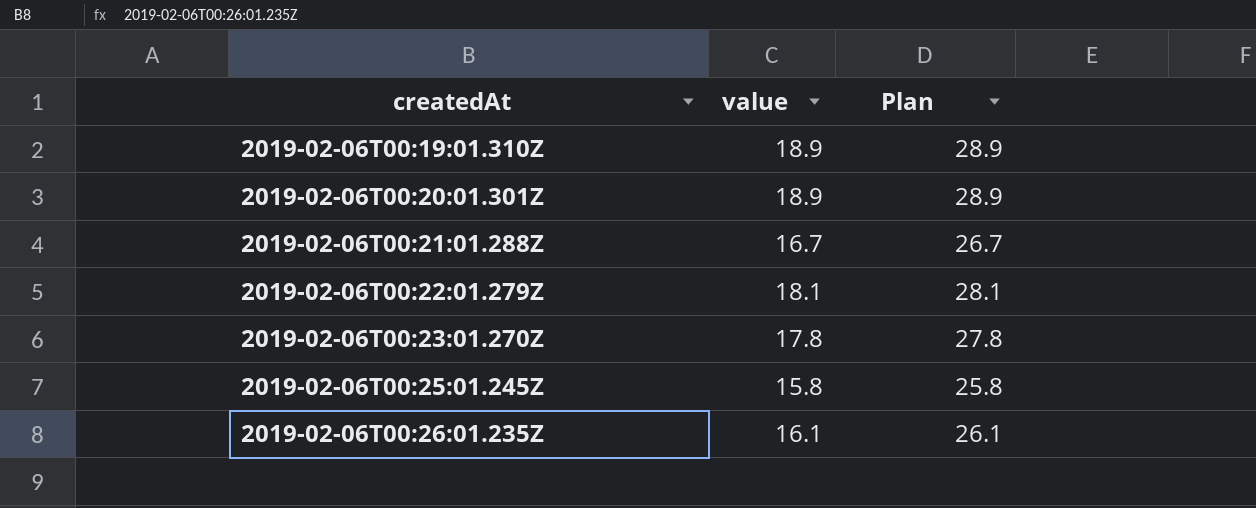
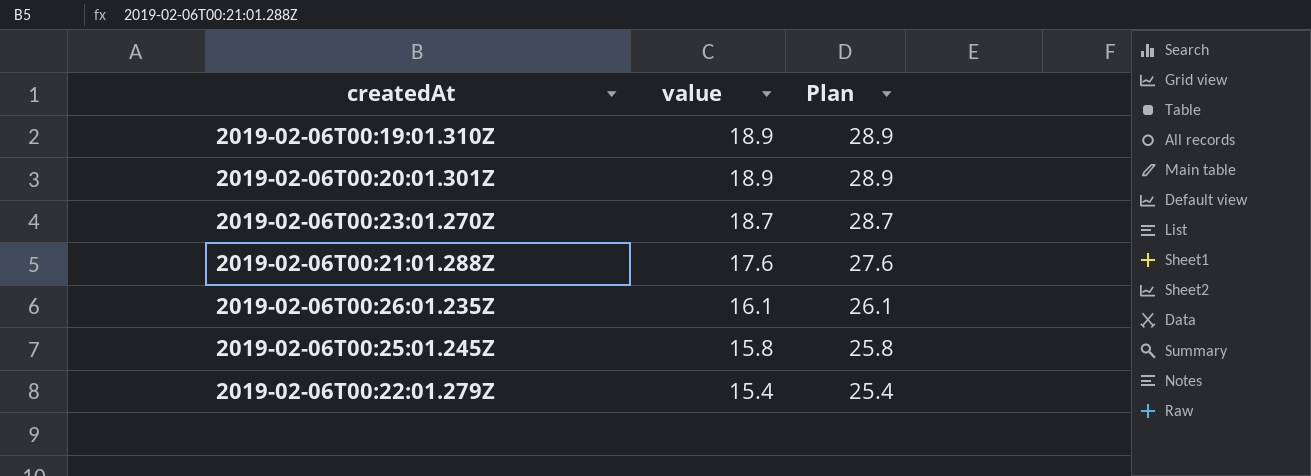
row order: createdAt ascending -> value descending
2019-02-06T00:23:01.270Z | value: 17.8 -> 18.7
2019-02-06T00:23:01.270Z | Plan: 27.8 -> 28.7
2019-02-06T00:21:01.288Z | value: 16.7 -> 17.6
2019-02-06T00:21:01.288Z | Plan: 26.7 -> 27.6
2019-02-06T00:22:01.279Z | value: 18.1 -> 15.4
2019-02-06T00:22:01.279Z | Plan: 28.1 -> 25.4

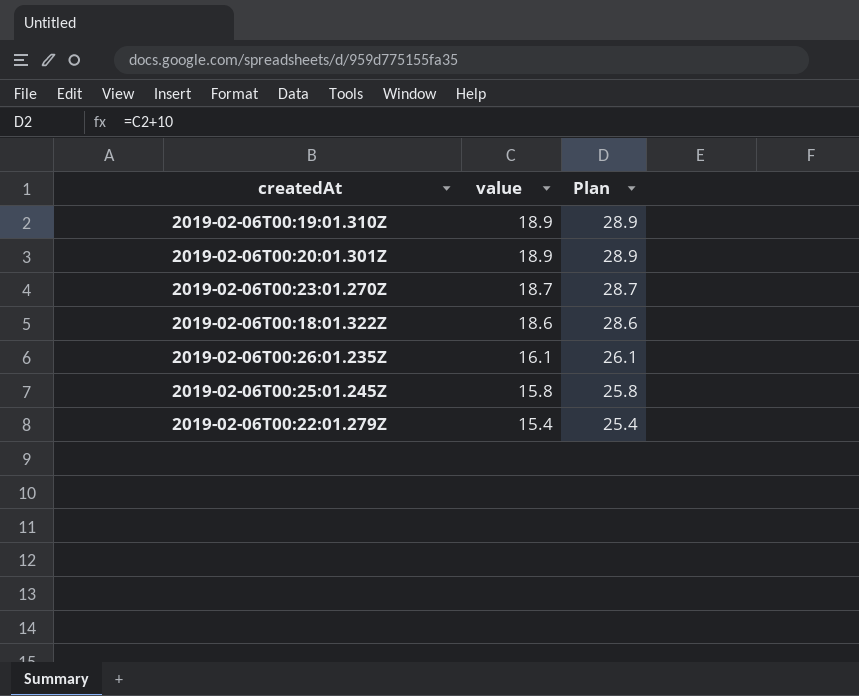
row 2019-02-06T00:21:01.288Z: 17.6 | 27.6 -> none
row 2019-02-06T00:18:01.322Z: none -> 18.6 | 28.6

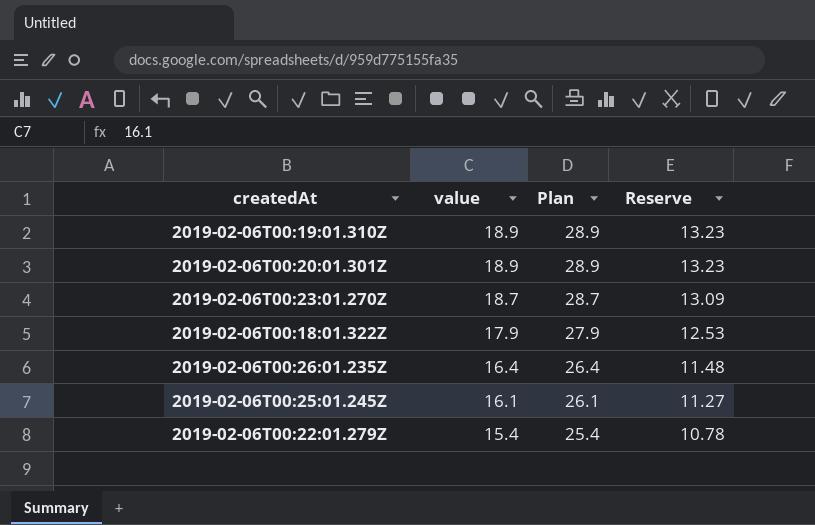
column Reserve | formula: none -> [value] * 0.7
2019-02-06T00:18:01.322Z | value: 18.6 -> 17.9
2019-02-06T00:18:01.322Z | Plan: 28.6 -> 27.9
2019-02-06T00:26:01.235Z | value: 16.1 -> 16.4
2019-02-06T00:26:01.235Z | Plan: 26.1 -> 26.4
2019-02-06T00:25:01.245Z | value: 15.8 -> 16.1
2019-02-06T00:25:01.245Z | Plan: 25.8 -> 26.1

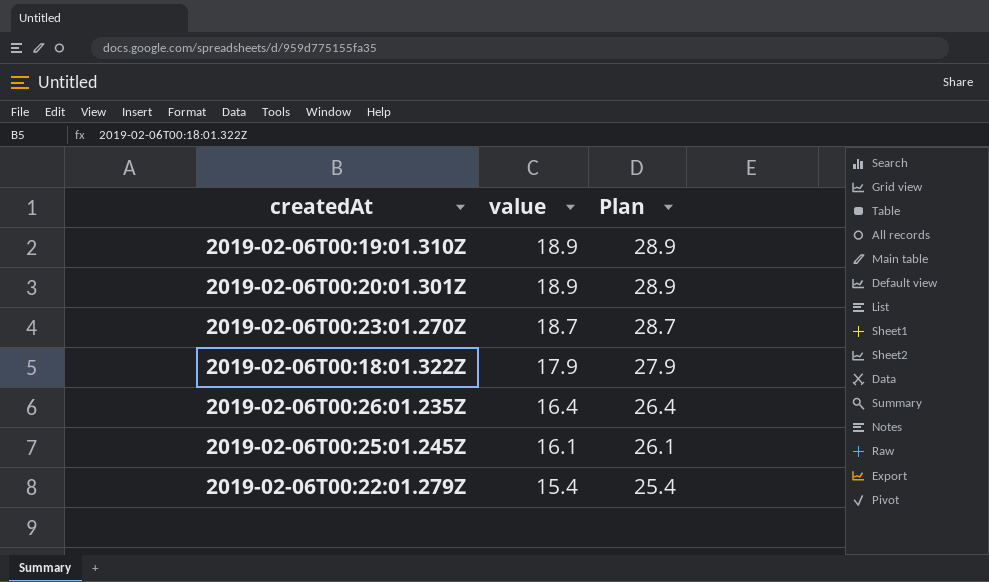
column Reserve | formula: [value] * 0.7 -> none

